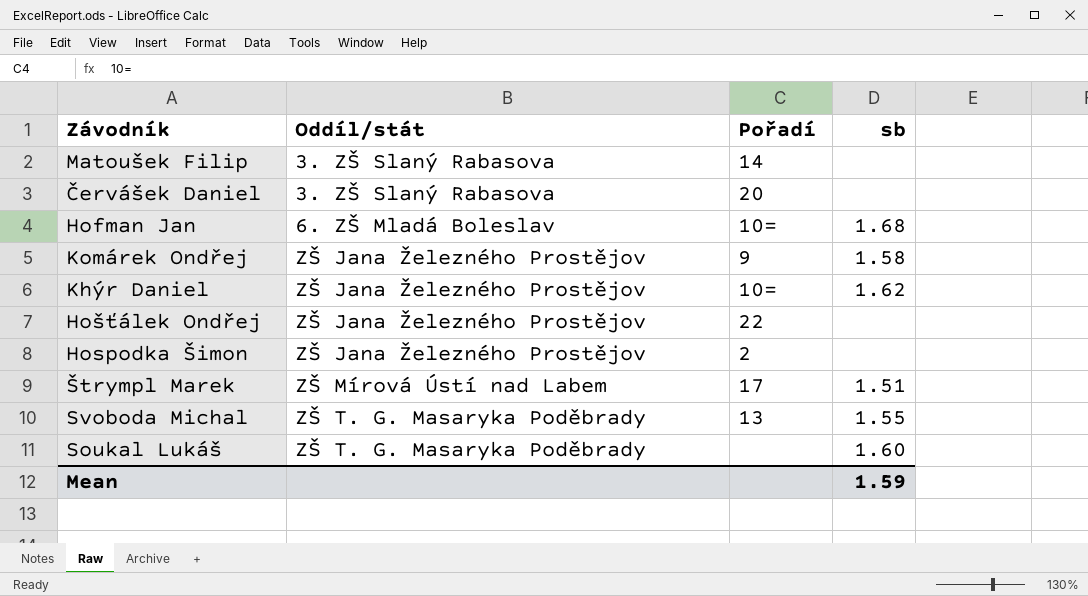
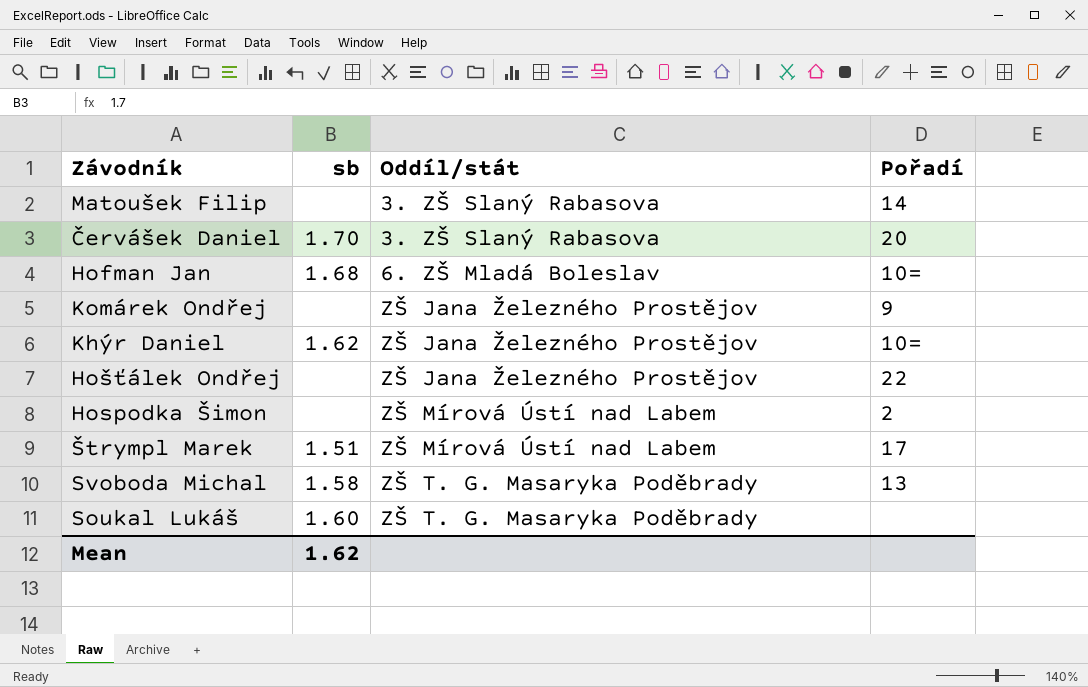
column sb | position: 4 -> 2
Červášek Daniel | sb: none -> 1.70
Komárek Ondřej | sb: 1.58 -> none
Hospodka Šimon | Oddíl/stát: ZŠ Jana Železného Prostějov -> ZŠ Mírová Ústí nad Labem
Svoboda Michal | sb: 1.55 -> 1.58
Mean | sb: 1.59 -> 1.62

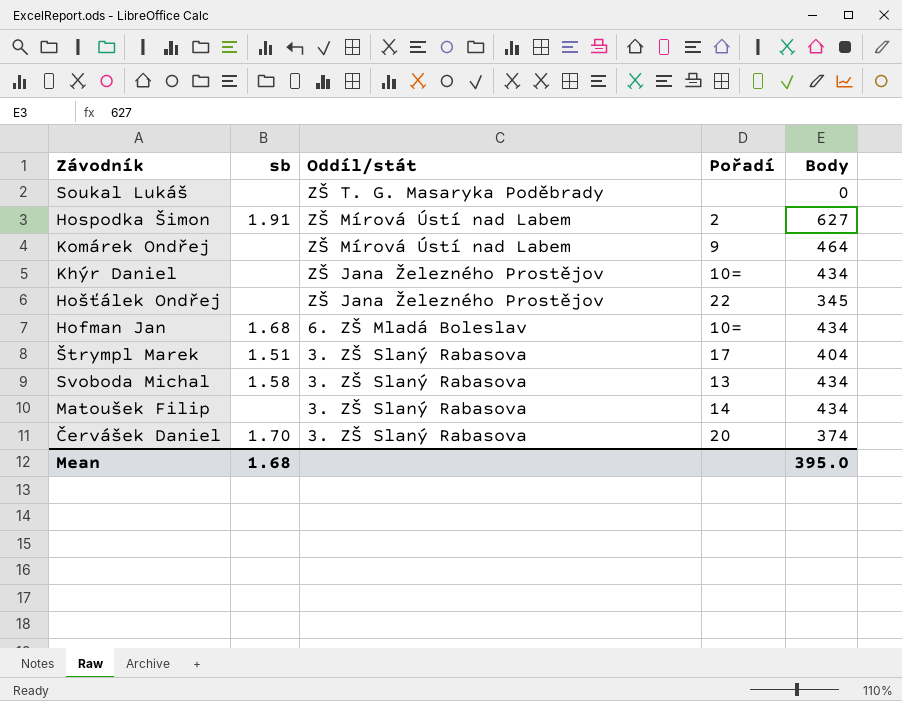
row order: Oddíl/stát ascending -> Oddíl/stát descending
column Body | position: none -> 5
Soukal Lukáš | sb: 1.60 -> none
Hospodka Šimon | sb: none -> 1.91
Komárek Ondřej | Oddíl/stát: ZŠ Jana Železného Prostějov -> ZŠ Mírová Ústí nad Labem
Khýr Daniel | sb: 1.62 -> none
Štrympl Marek | Oddíl/stát: ZŠ Mírová Ústí nad Labem -> 3. ZŠ Slaný Rabasova
Svoboda Michal | Oddíl/stát: ZŠ T. G. Masaryka Poděbrady -> 3. ZŠ Slaný Rabasova
Mean | sb: 1.62 -> 1.68

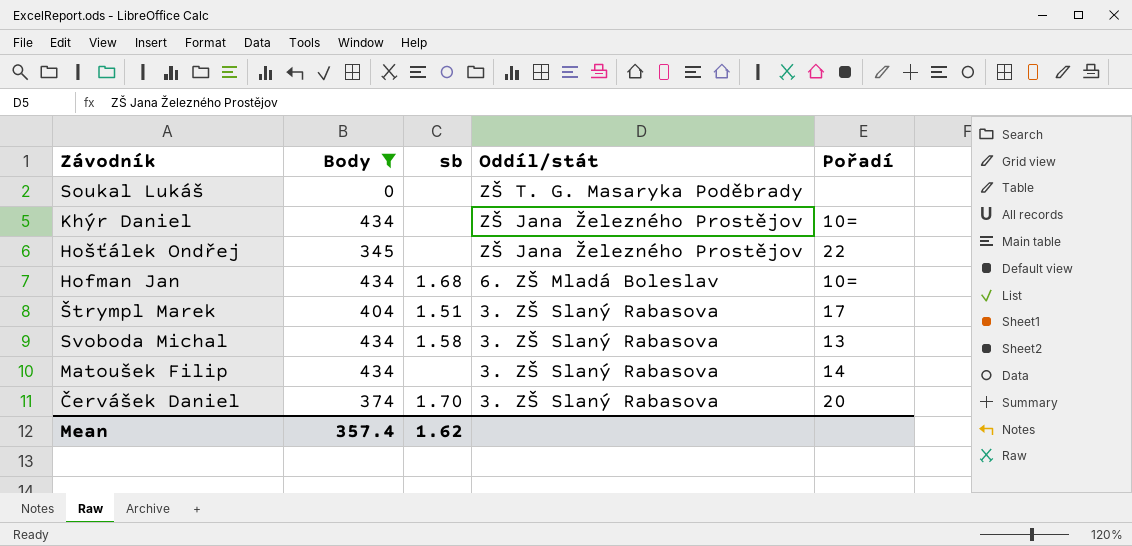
filter: none -> Body <= 434
column Body | position: 5 -> 2
Mean | Body: 395.0 -> 357.4
Mean | sb: 1.68 -> 1.62

